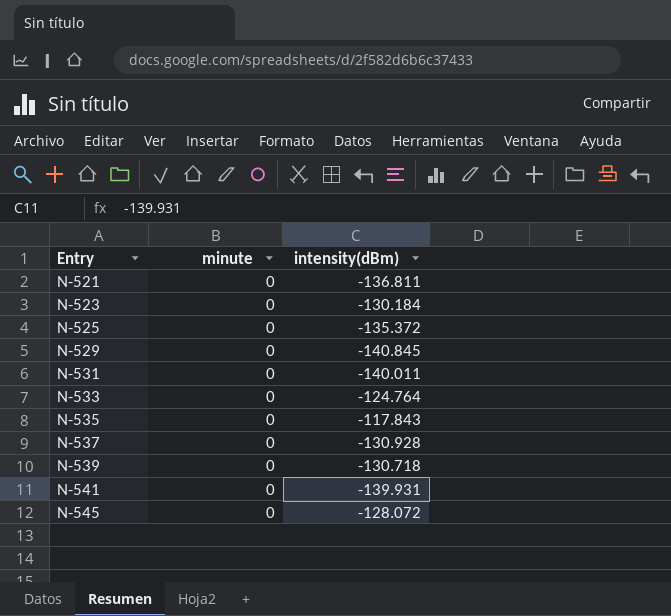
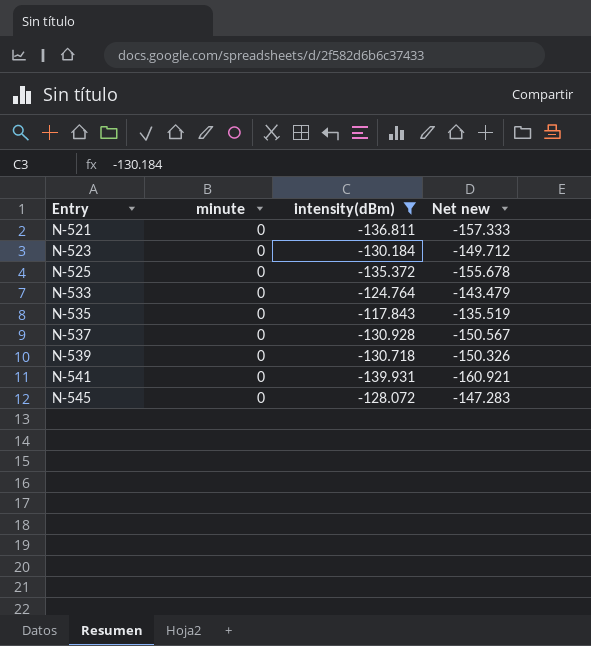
filter: none -> intensity(dBm) >= -139.931
column Net new | formula: none -> [intensity(dBm)] * 1.15

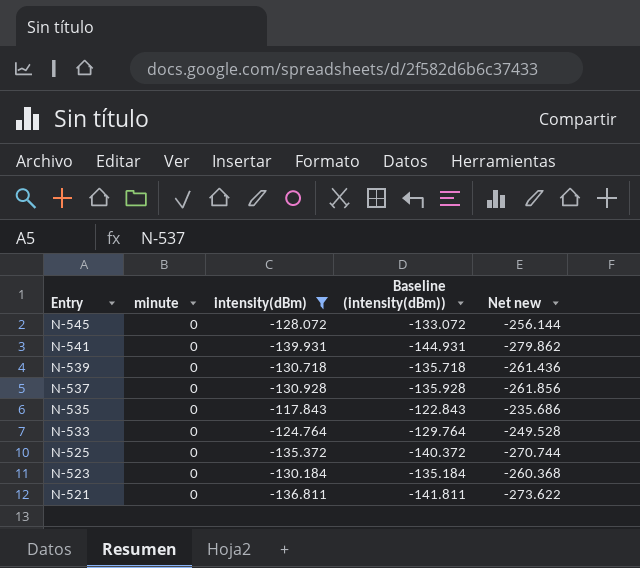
row order: Entry ascending -> Entry descending
column Baseline (intensity(dBm)) | formula: none -> [intensity(dBm)] - 5
column Net new | formula: [intensity(dBm)] * 1.15 -> [intensity(dBm)] * 2

